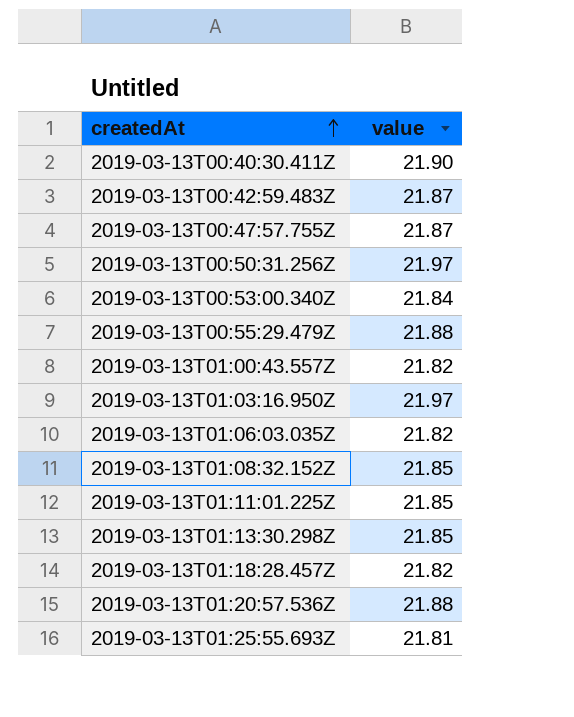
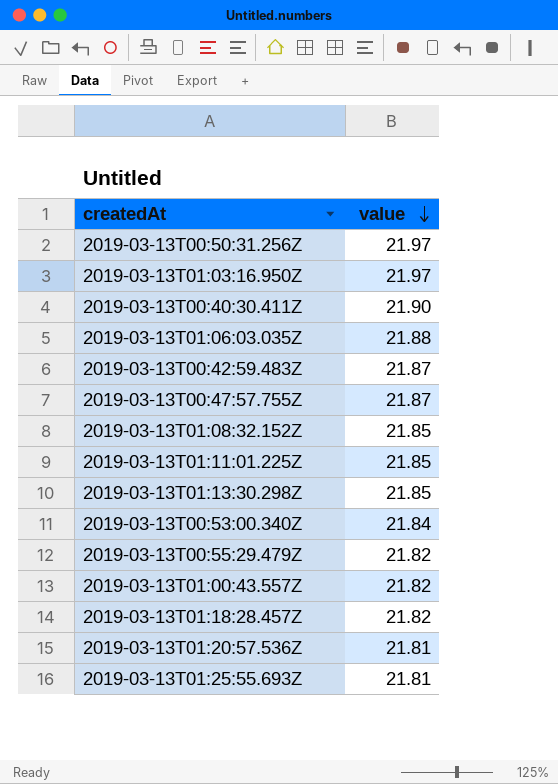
row order: createdAt ascending -> value descending
2019-03-13T01:06:03.035Z | value: 21.82 -> 21.88
2019-03-13T00:55:29.479Z | value: 21.88 -> 21.82
2019-03-13T01:20:57.536Z | value: 21.88 -> 21.81

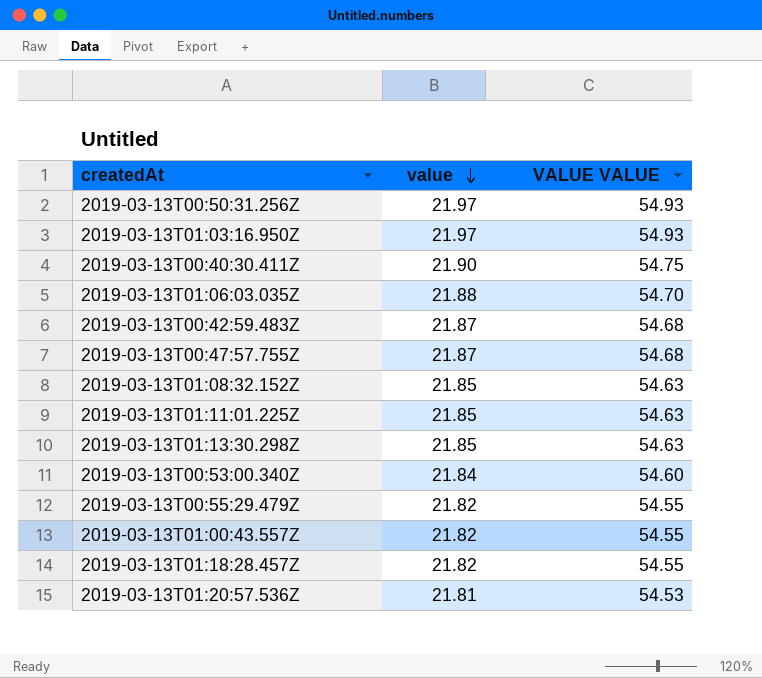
column VALUE VALUE | formula: none -> [value] * 2.5
row 2019-03-13T01:25:55.693Z: 21.81 -> none

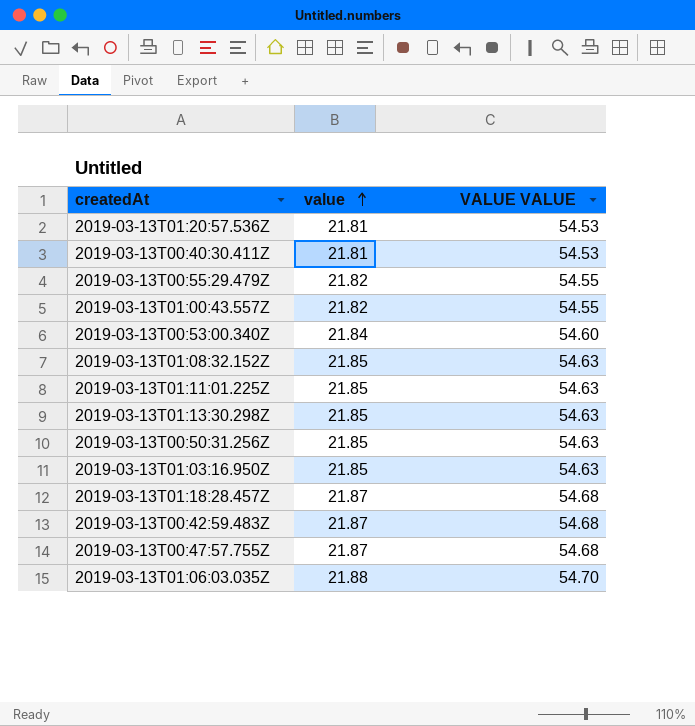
row order: value descending -> value ascending
2019-03-13T00:40:30.411Z | value: 21.90 -> 21.81
2019-03-13T00:40:30.411Z | VALUE VALUE: 54.75 -> 54.53
2019-03-13T00:50:31.256Z | value: 21.97 -> 21.85
2019-03-13T00:50:31.256Z | VALUE VALUE: 54.93 -> 54.63
2019-03-13T01:03:16.950Z | value: 21.97 -> 21.85
2019-03-13T01:03:16.950Z | VALUE VALUE: 54.93 -> 54.63
2019-03-13T01:18:28.457Z | value: 21.82 -> 21.87
2019-03-13T01:18:28.457Z | VALUE VALUE: 54.55 -> 54.68

